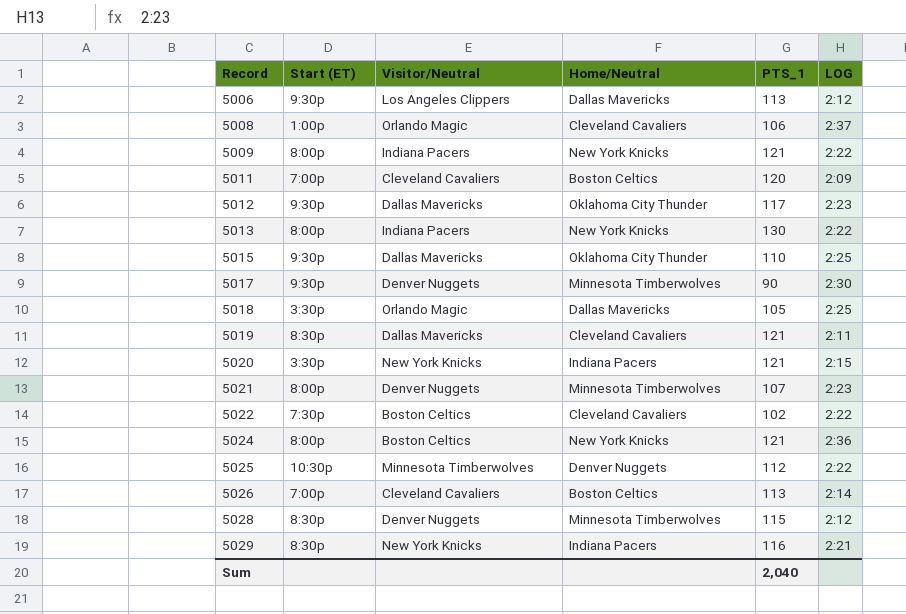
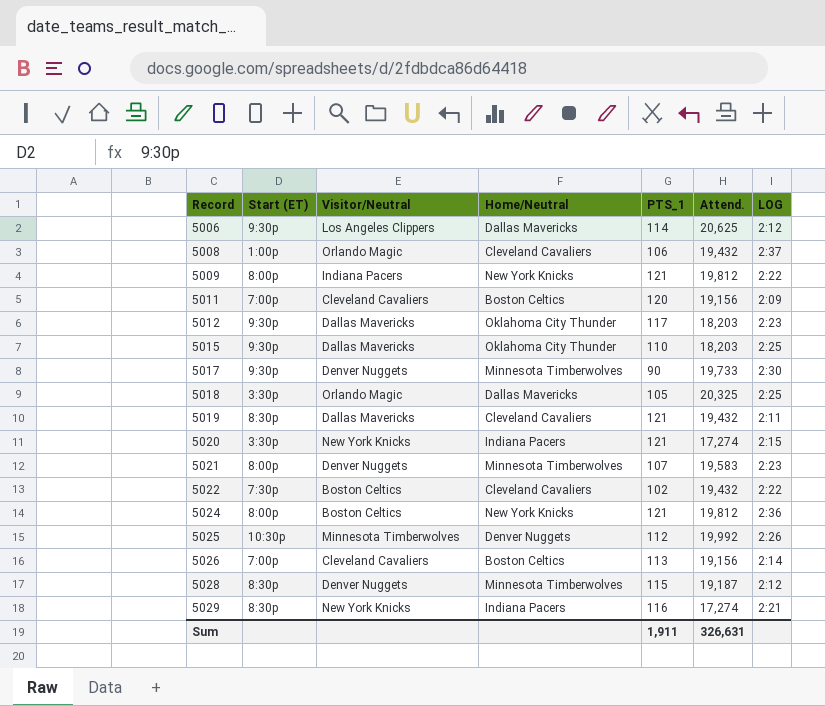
column Attend. | position: none -> 6
row 5013: 8:00p | Indiana Pacers | New York Knicks | 130 | 2:22 -> none
5006 | PTS_1: 113 -> 114
5025 | LOG: 2:22 -> 2:26
Sum | PTS_1: 2,040 -> 1,911

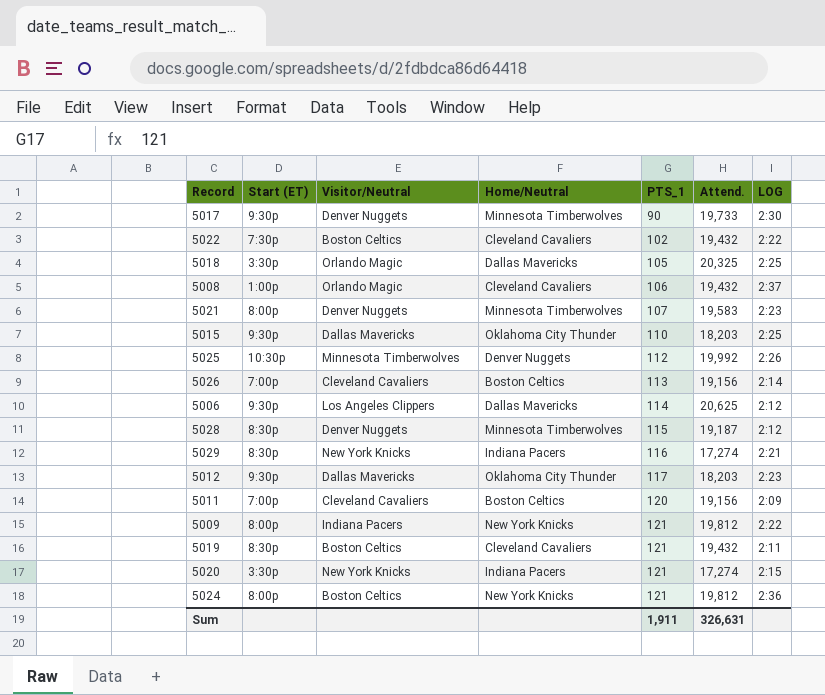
row order: Record ascending -> PTS_1 ascending
5019 | Visitor/Neutral: Dallas Mavericks -> Boston Celtics

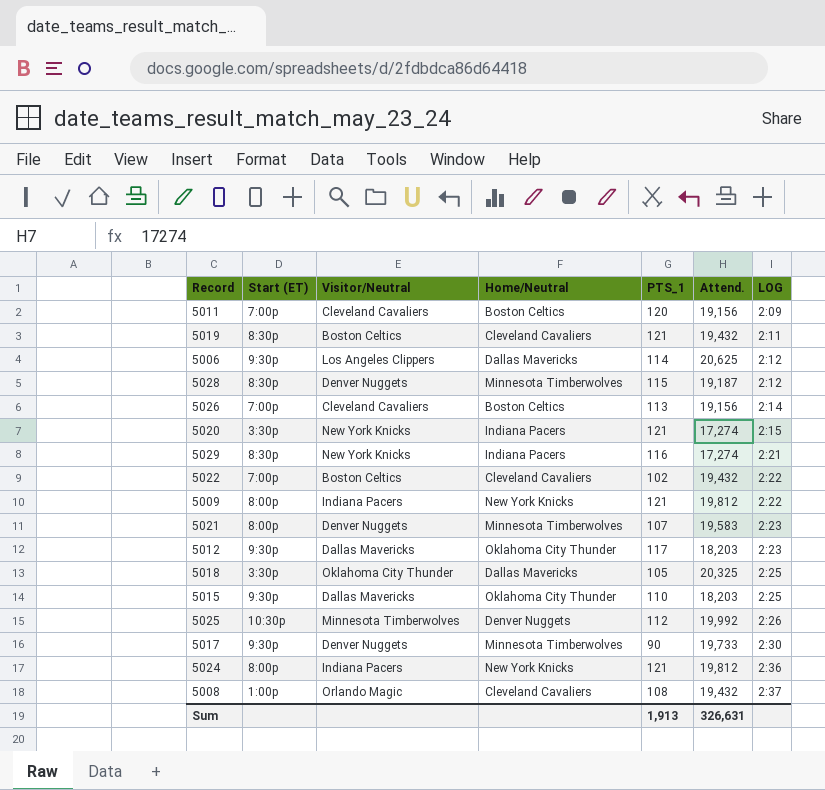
row order: PTS_1 ascending -> LOG ascending
5022 | Start (ET): 7:30p -> 7:00p
5018 | Visitor/Neutral: Orlando Magic -> Oklahoma City Thunder
5024 | Visitor/Neutral: Boston Celtics -> Indiana Pacers
5008 | PTS_1: 106 -> 108
Sum | PTS_1: 1,911 -> 1,913

